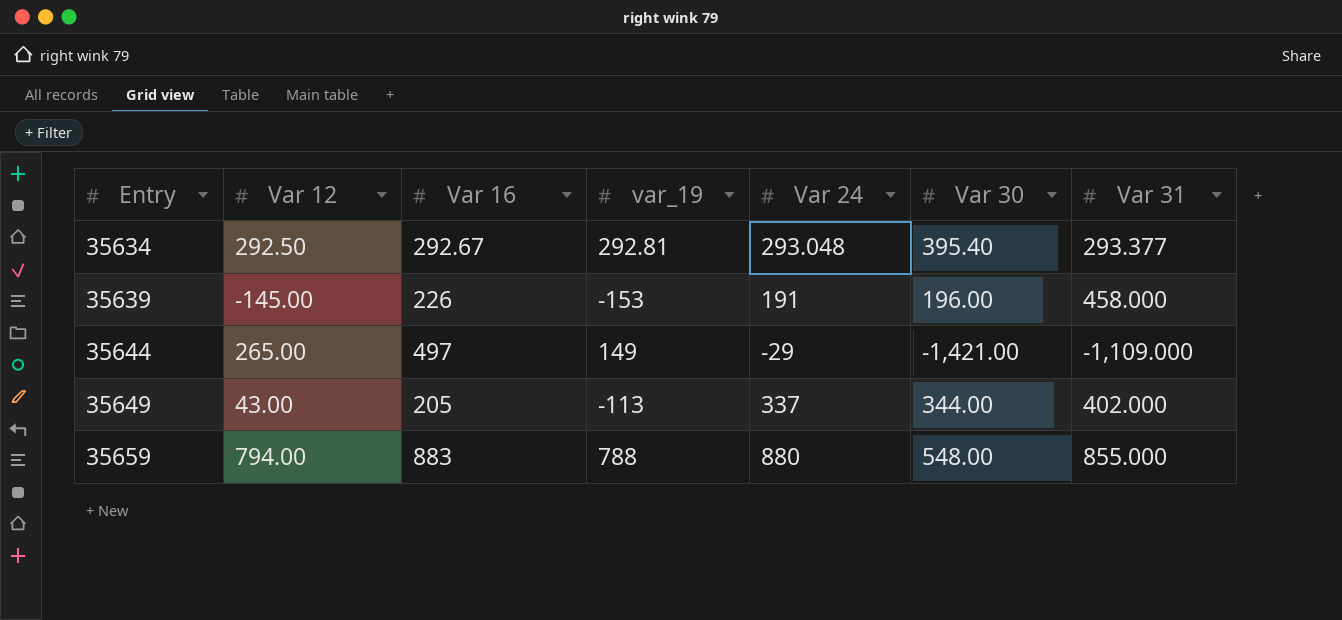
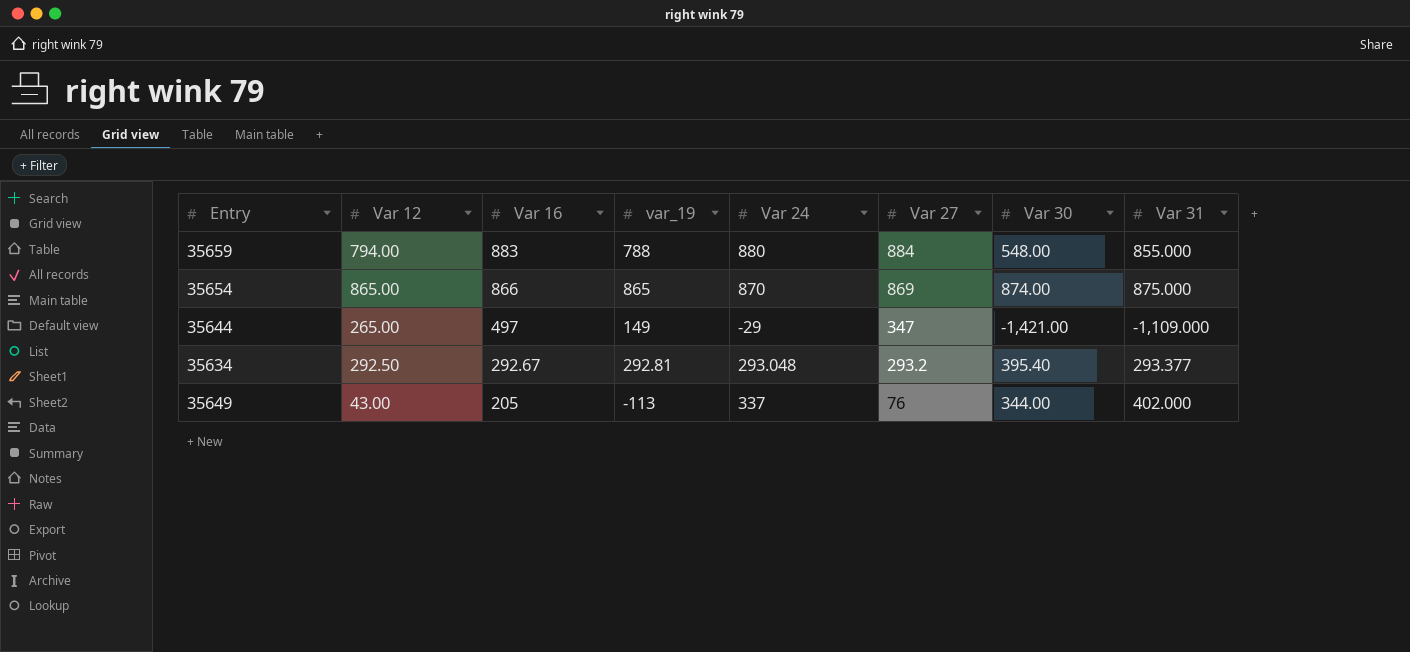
row order: Entry ascending -> Var 16 descending
column Var 27 | position: none -> 6
row 35639: -145.00 | 226 | -153 | 191 | 196.00 | 458.000 -> none
row 35654: none -> 865.00 | 866 | 865 | 870 | 869 | 874.00 | 875.000

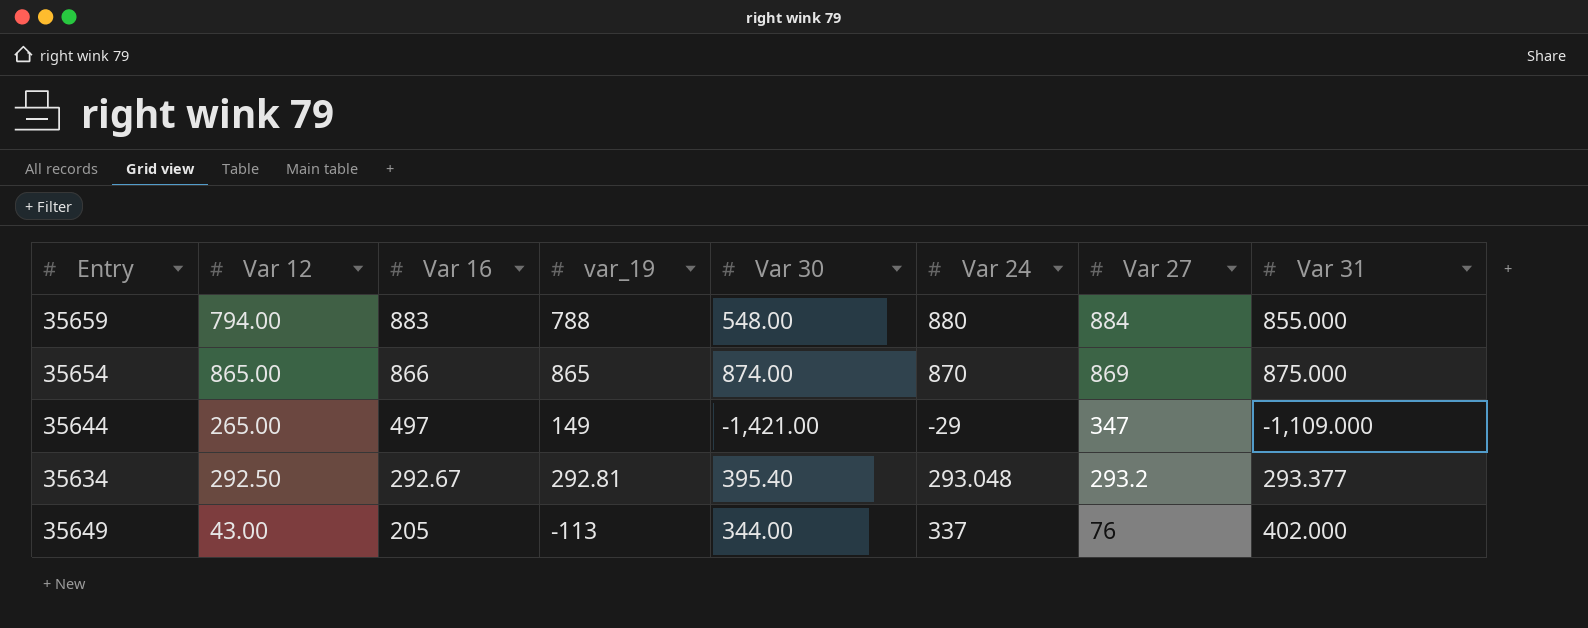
column Var 30 | position: 7 -> 5

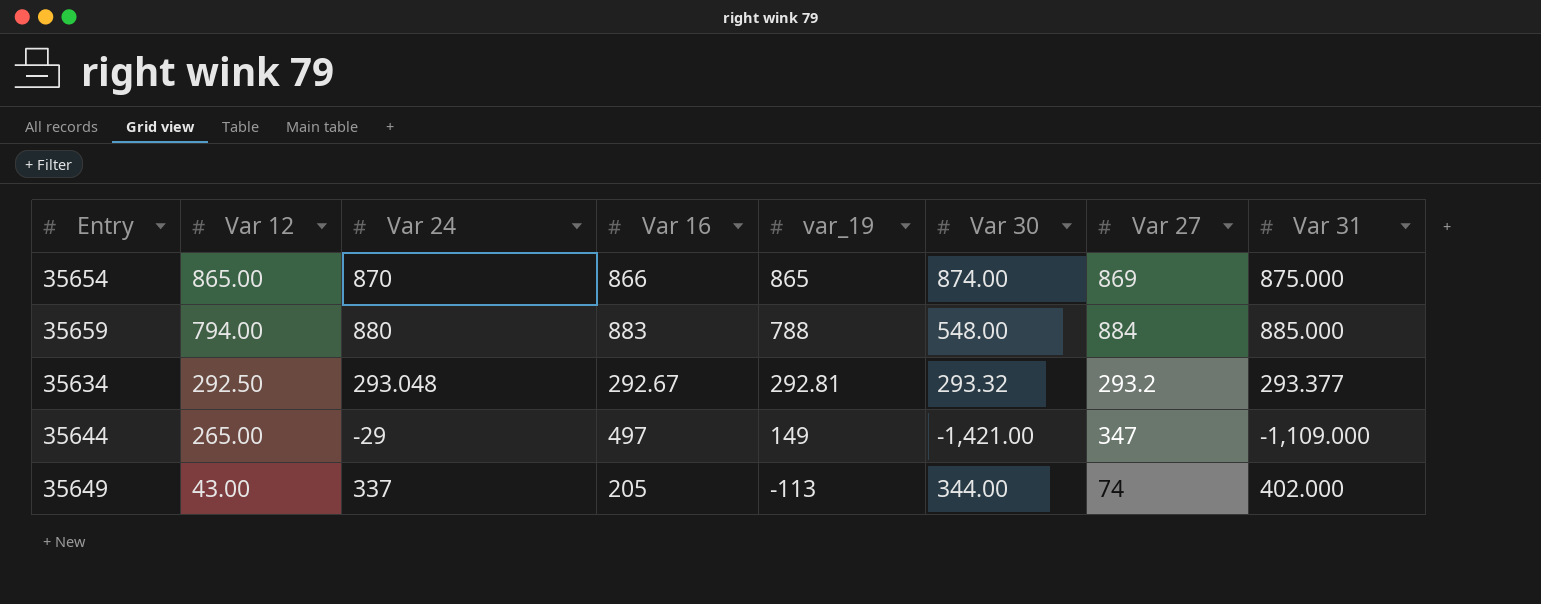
row order: Var 16 descending -> Var 12 descending
column Var 24 | position: 6 -> 3
35659 | Var 31: 855.000 -> 885.000
35634 | Var 30: 395.40 -> 293.32
35649 | Var 27: 76 -> 74

